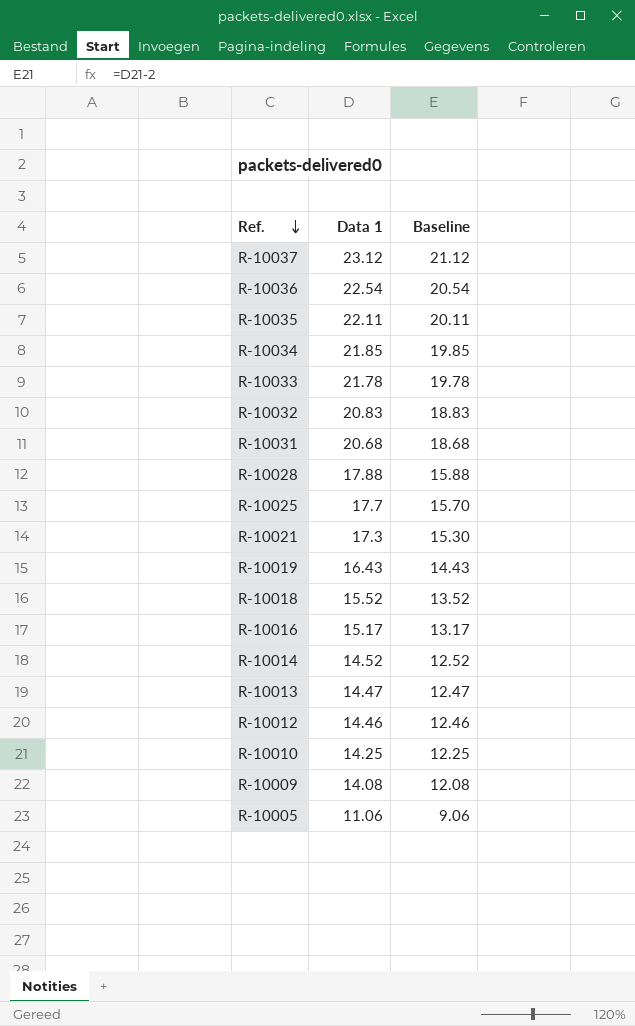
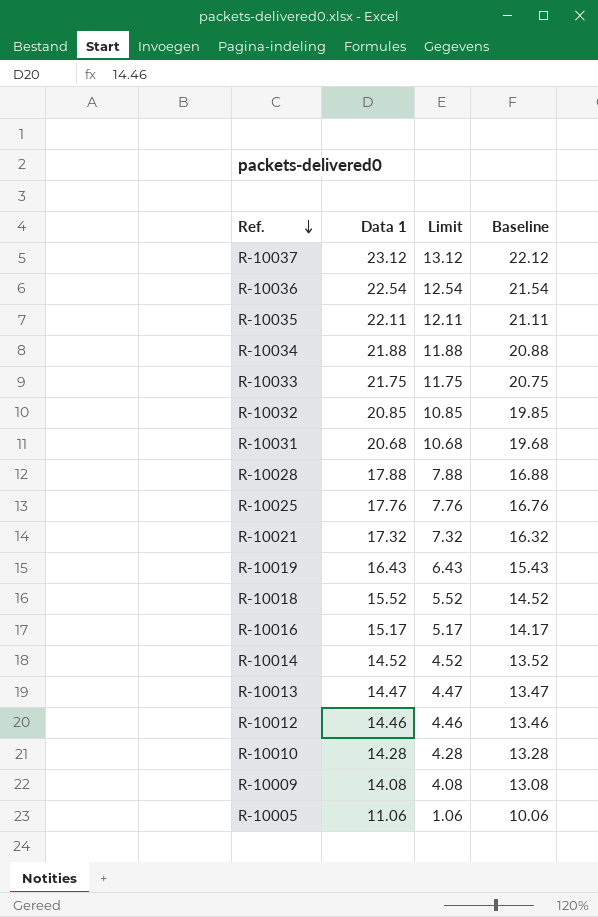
column Limit | formula: none -> [Data 1] - 10
column Baseline | formula: [Data 1] - 2 -> [Data 1] - 1
R-10034 | Data 1: 21.85 -> 21.88
R-10033 | Data 1: 21.78 -> 21.75
R-10032 | Data 1: 20.83 -> 20.85
R-10025 | Data 1: 17.7 -> 17.76
R-10021 | Data 1: 17.3 -> 17.32
R-10010 | Data 1: 14.25 -> 14.28

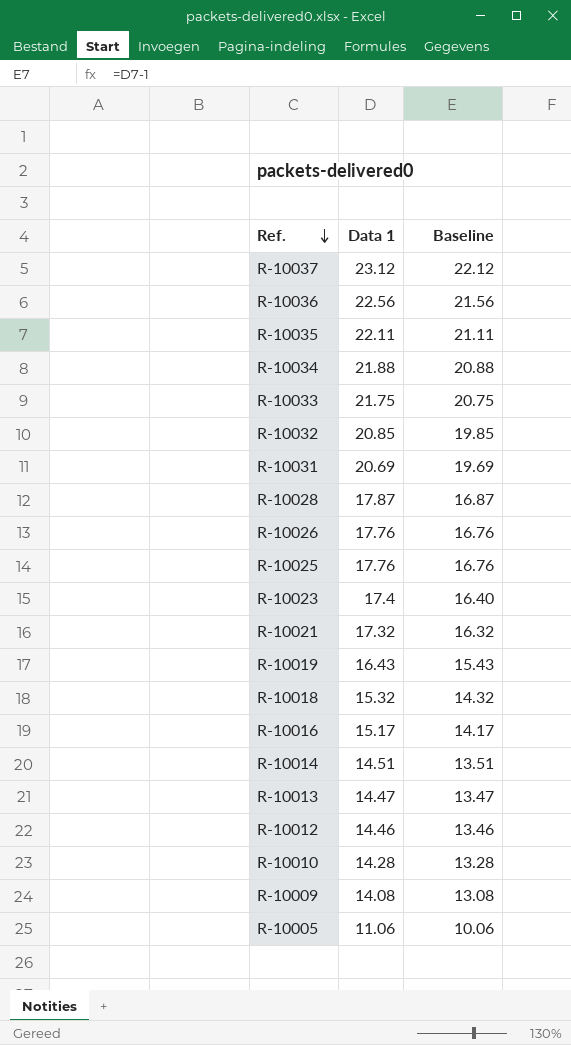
column Limit | formula: [Data 1] - 10 -> none
R-10036 | Data 1: 22.54 -> 22.56
R-10036 | Baseline: 21.54 -> 21.56
R-10031 | Data 1: 20.68 -> 20.69
R-10031 | Baseline: 19.68 -> 19.69
R-10028 | Data 1: 17.88 -> 17.87
R-10028 | Baseline: 16.88 -> 16.87
row R-10026: none -> 17.76 | 16.76
row R-10023: none -> 17.4 | 16.40
R-10018 | Data 1: 15.52 -> 15.32
R-10018 | Baseline: 14.52 -> 14.32
R-10014 | Data 1: 14.52 -> 14.51
R-10014 | Baseline: 13.52 -> 13.51

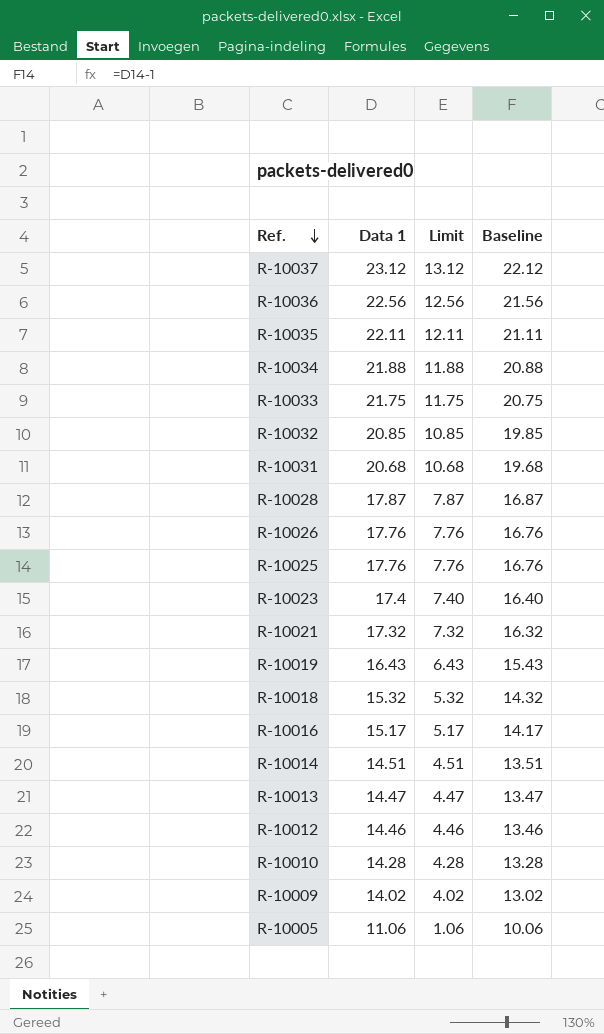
column Limit | formula: none -> [Data 1] - 10
R-10031 | Data 1: 20.69 -> 20.68
R-10031 | Baseline: 19.69 -> 19.68
R-10009 | Data 1: 14.08 -> 14.02
R-10009 | Baseline: 13.08 -> 13.02

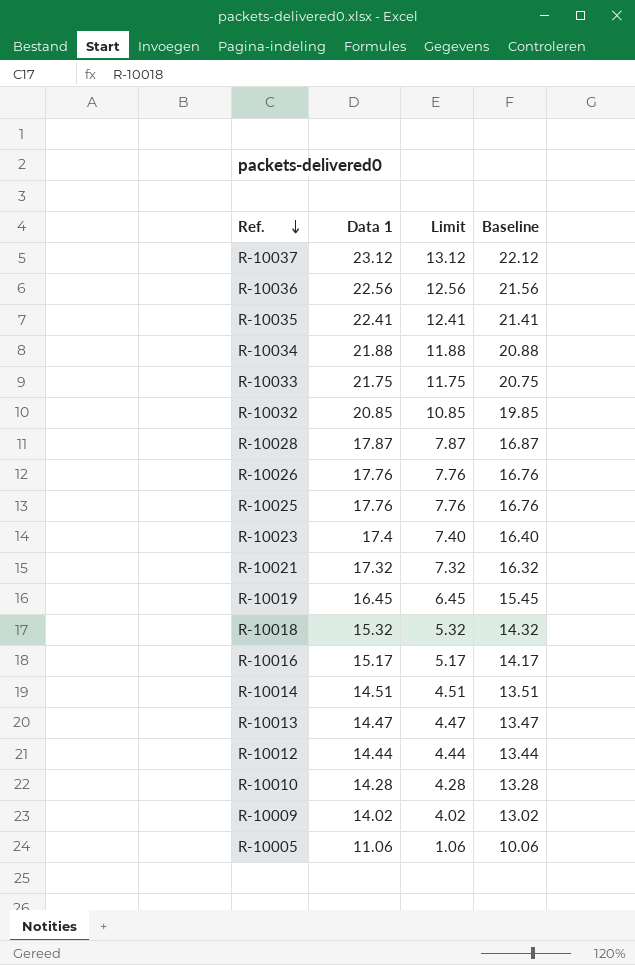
row R-10031: 20.68 | 10.68 | 19.68 -> none
R-10035 | Data 1: 22.11 -> 22.41
R-10035 | Limit: 12.11 -> 12.41
R-10035 | Baseline: 21.11 -> 21.41
R-10019 | Data 1: 16.43 -> 16.45
R-10019 | Limit: 6.43 -> 6.45
R-10019 | Baseline: 15.43 -> 15.45
R-10012 | Data 1: 14.46 -> 14.44
R-10012 | Limit: 4.46 -> 4.44
R-10012 | Baseline: 13.46 -> 13.44

